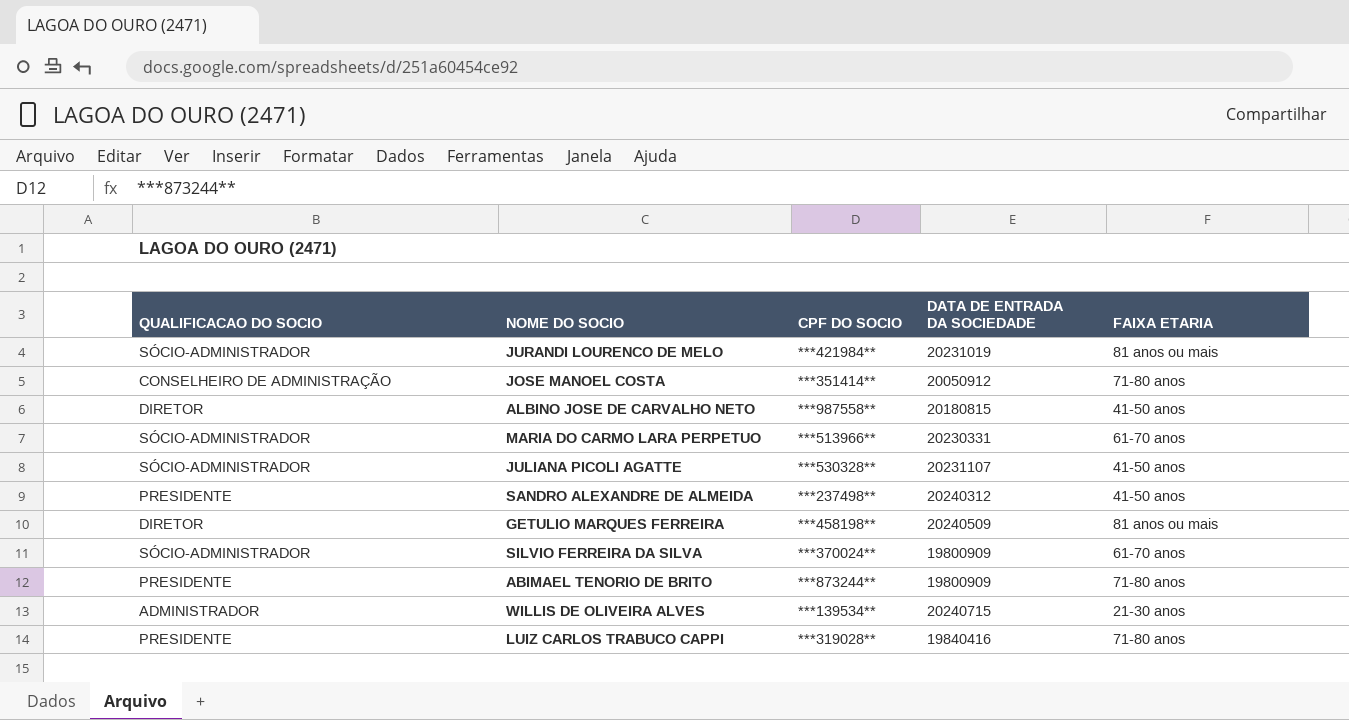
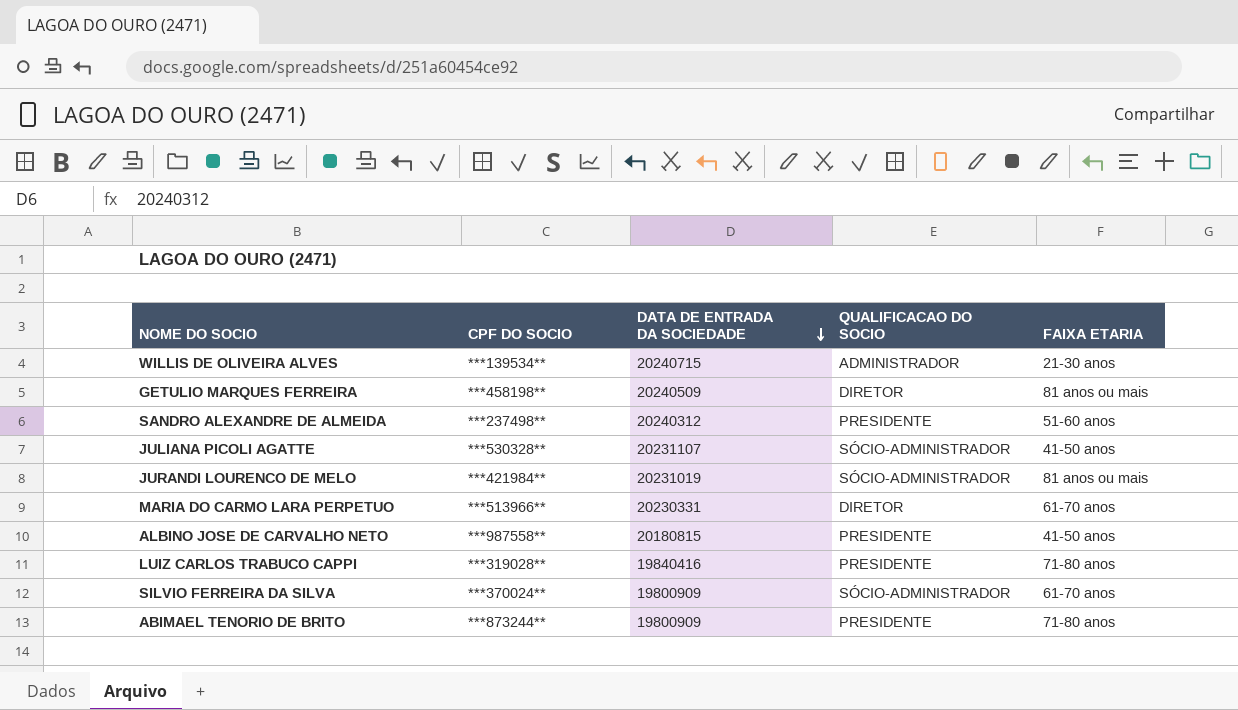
row order: none -> DATA DE ENTRADA DA SOCIEDADE descending
column QUALIFICACAO DO SOCIO | position: 1 -> 4
row JOSE MANOEL COSTA: CONSELHEIRO DE ADMINISTRAÇÃO | ***351414** | 20050912 | 71-80 anos -> none
SANDRO ALEXANDRE DE ALMEIDA | FAIXA ETARIA: 41-50 anos -> 51-60 anos
MARIA DO CARMO LARA PERPETUO | QUALIFICACAO DO SOCIO: SÓCIO-ADMINISTRADOR -> DIRETOR
ALBINO JOSE DE CARVALHO NETO | QUALIFICACAO DO SOCIO: DIRETOR -> PRESIDENTE

